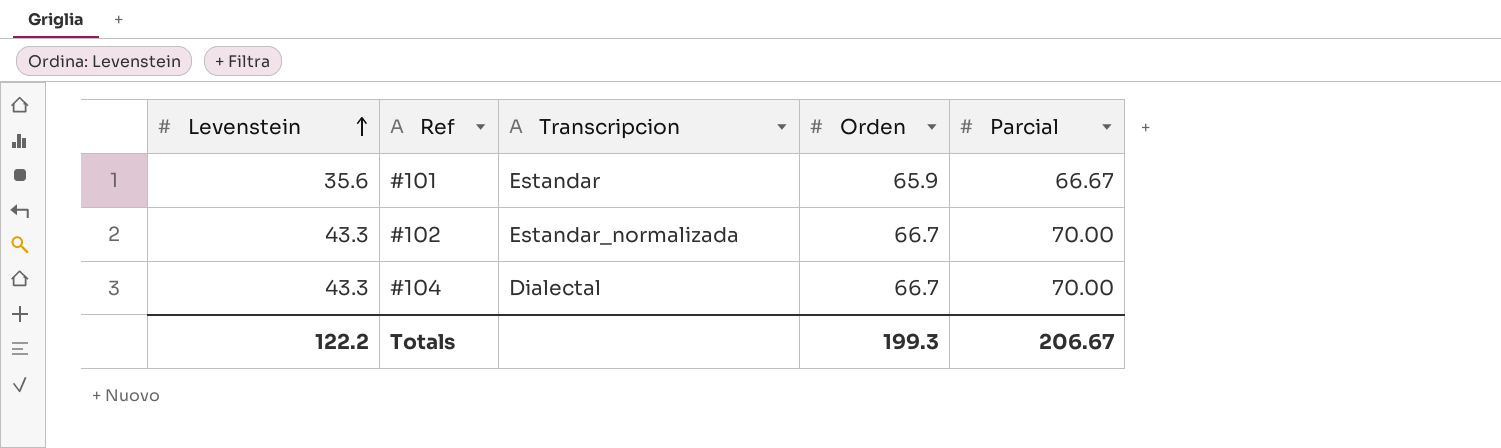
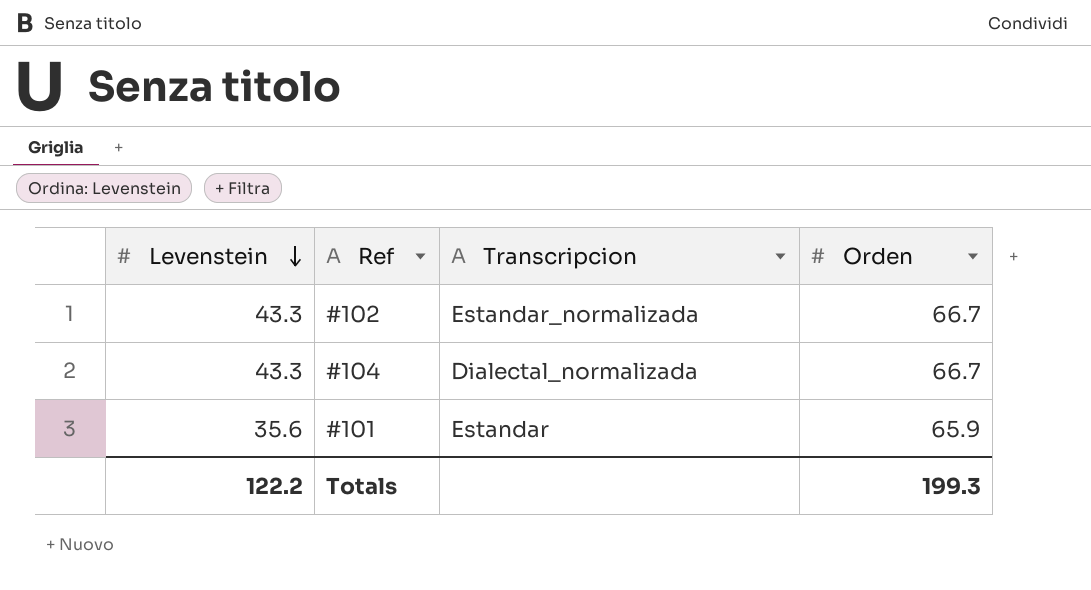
row order: Levenstein ascending -> Levenstein descending
column Parcial | position: 5 -> none
#104 | Transcripcion: Dialectal -> Dialectal_normalizada

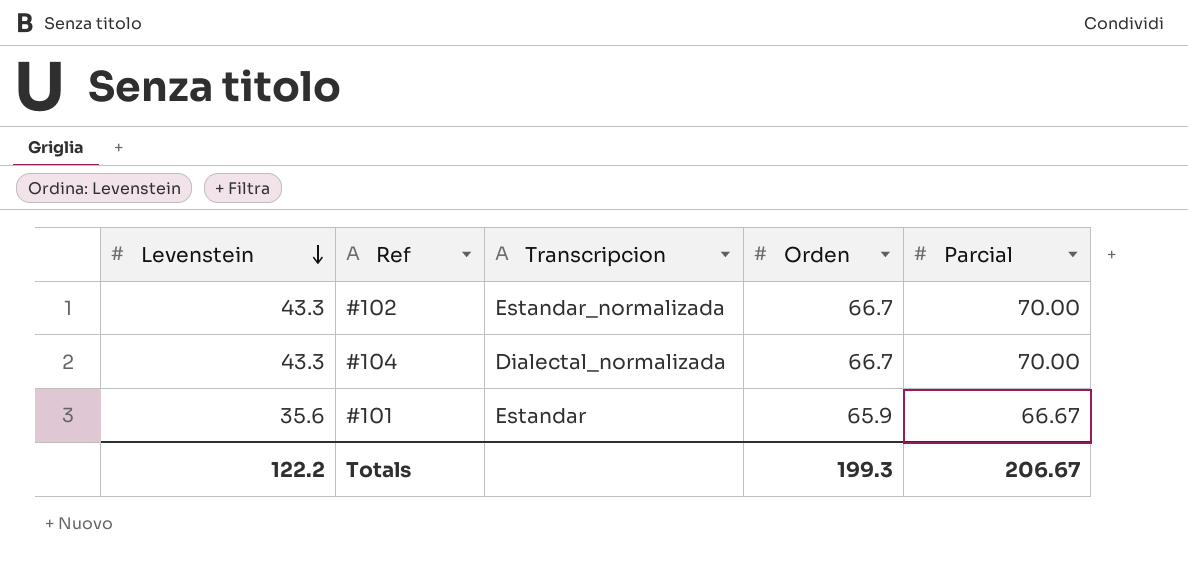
column Parcial | position: none -> 5

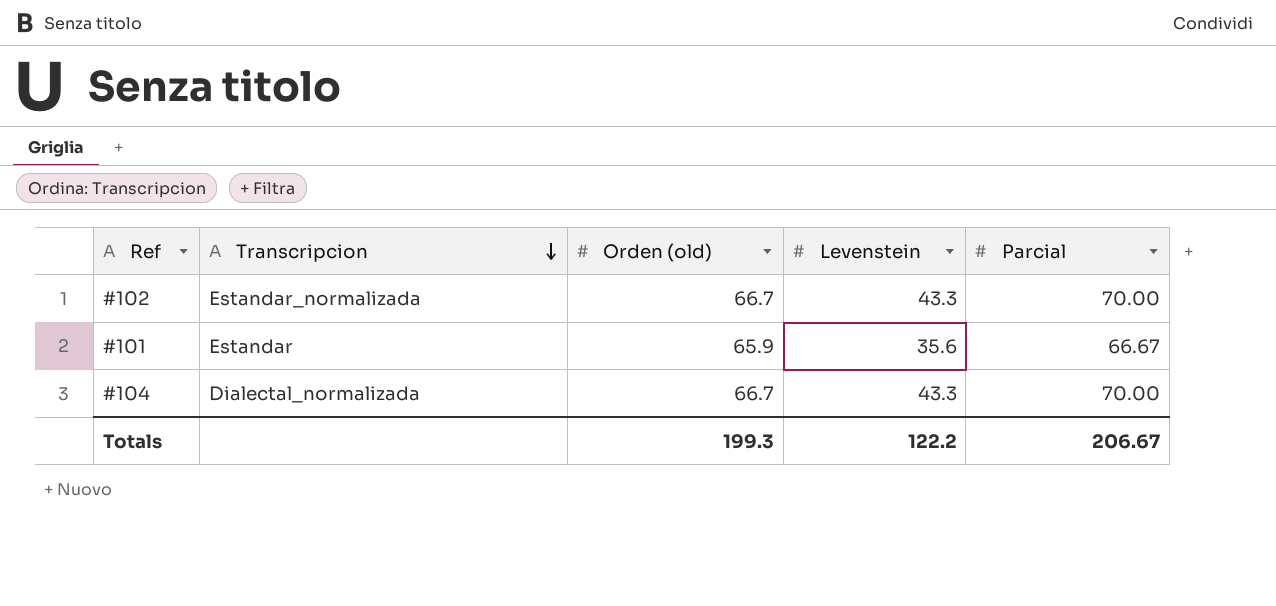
row order: Levenstein descending -> Transcripcion descending
column name: Orden -> Orden (old)
column Levenstein | position: 1 -> 4

